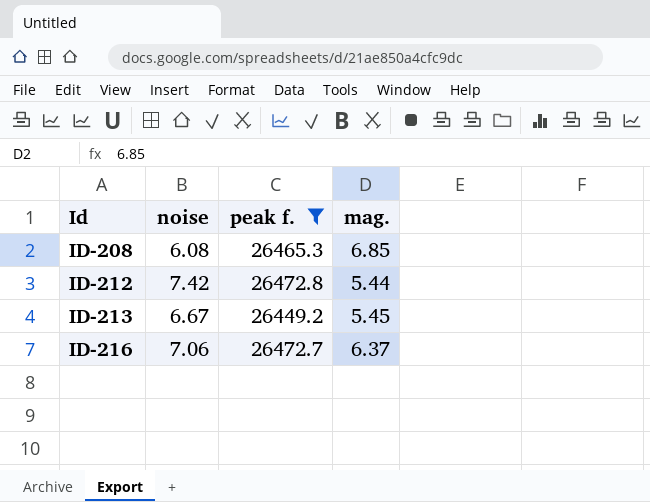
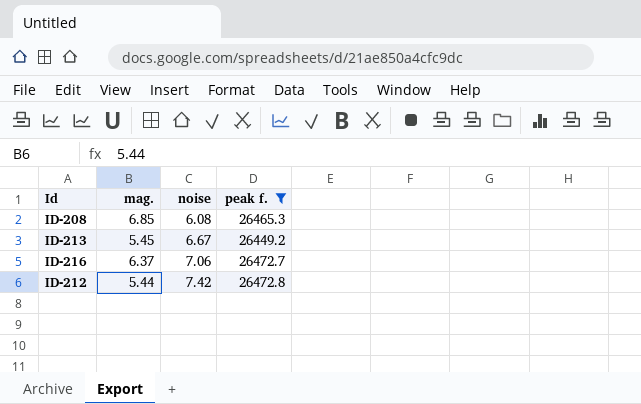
row order: Id ascending -> noise ascending
column mag. | position: 4 -> 2

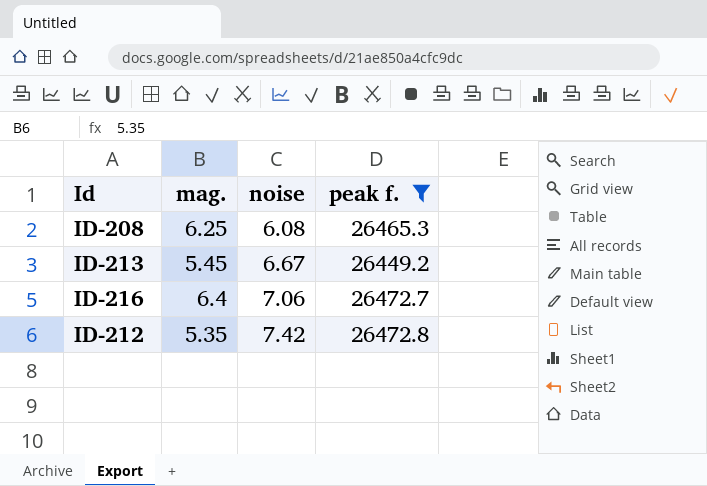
ID-208 | mag.: 6.85 -> 6.25
ID-216 | mag.: 6.37 -> 6.4
ID-212 | mag.: 5.44 -> 5.35

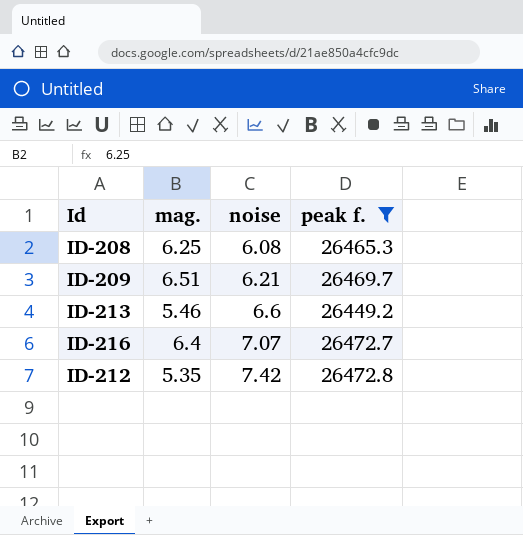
row ID-209: none -> 6.51 | 6.21 | 26469.7
ID-213 | mag.: 5.45 -> 5.46
ID-213 | noise: 6.67 -> 6.6
ID-216 | noise: 7.06 -> 7.07

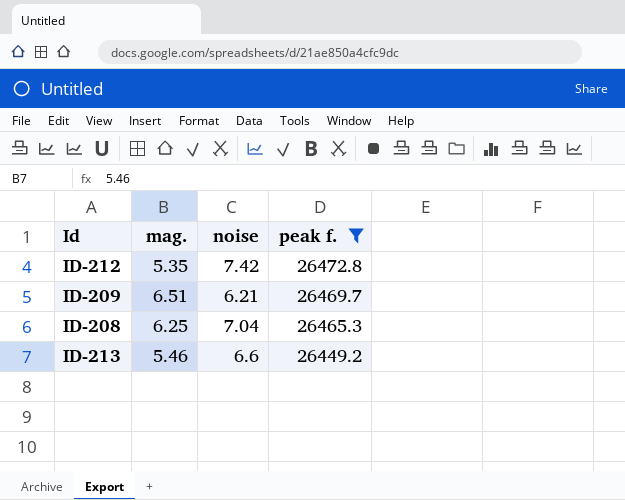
row order: noise ascending -> peak f. descending
row ID-216: 6.4 | 7.07 | 26472.7 -> none
ID-208 | noise: 6.08 -> 7.04

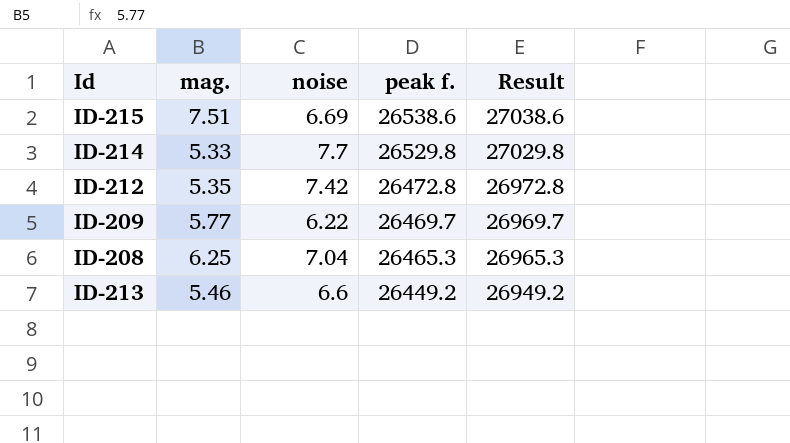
filter: peak f. <= 26472.8 -> none
column Result | formula: none -> [peak f.] + 500
ID-209 | mag.: 6.51 -> 5.77
ID-209 | noise: 6.21 -> 6.22

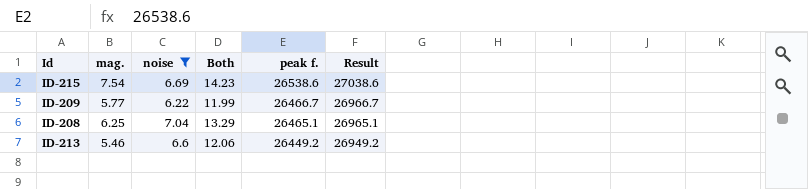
filter: none -> noise <= 7.04
column Both | formula: none -> [mag.] + [noise]
ID-215 | mag.: 7.51 -> 7.54
ID-209 | peak f.: 26469.7 -> 26466.7
ID-209 | Result: 26969.7 -> 26966.7
ID-208 | peak f.: 26465.3 -> 26465.1
ID-208 | Result: 26965.3 -> 26965.1

